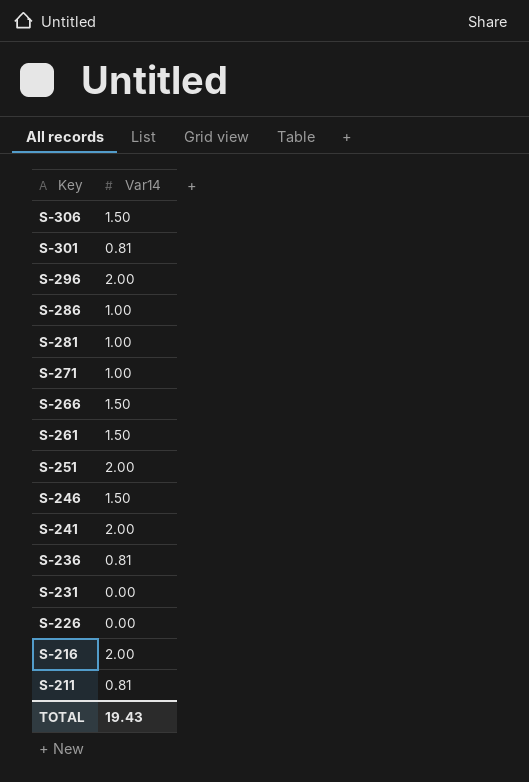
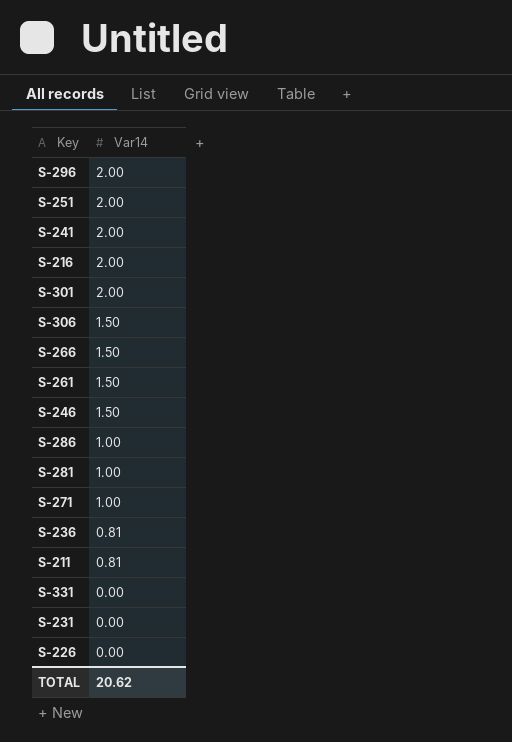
row order: Key descending -> Var14 descending
S-301 | Var14: 0.81 -> 2.00
row S-331: none -> 0.00
TOTAL | Var14: 19.43 -> 20.62

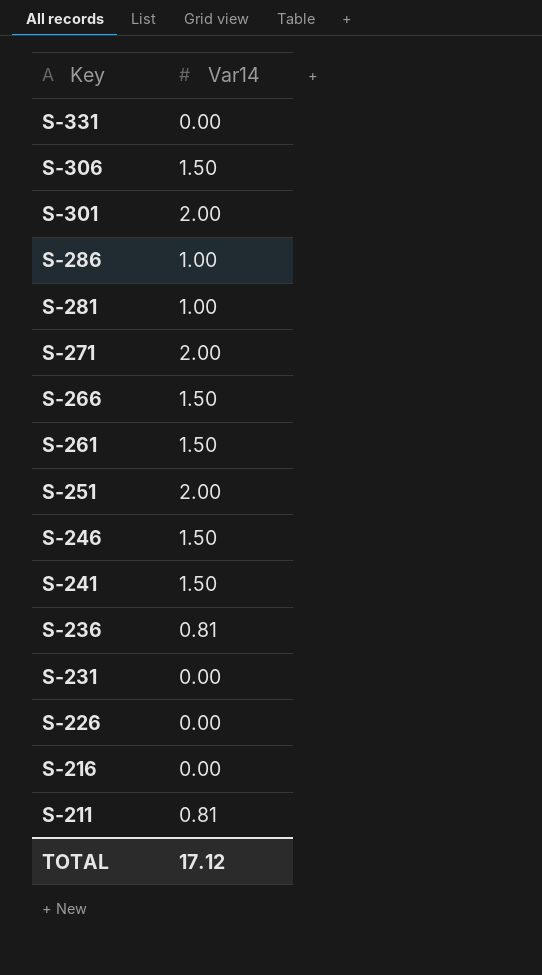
row order: Var14 descending -> Key descending
row S-296: 2.00 -> none
S-271 | Var14: 1.00 -> 2.00
S-241 | Var14: 2.00 -> 1.50
S-216 | Var14: 2.00 -> 0.00
TOTAL | Var14: 20.62 -> 17.12

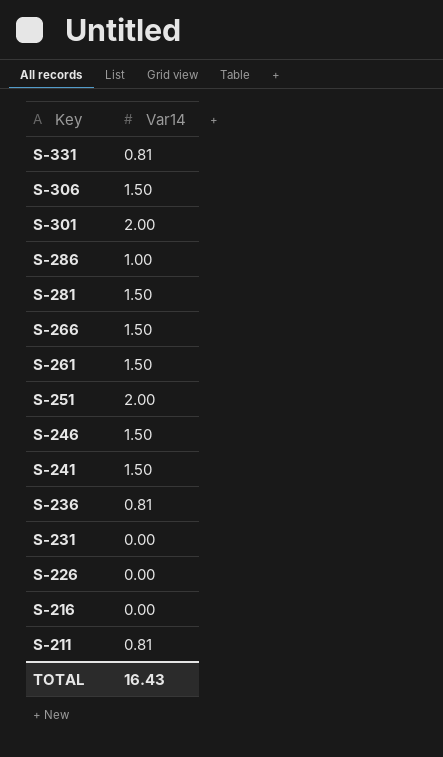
row S-271: 2.00 -> none
S-331 | Var14: 0.00 -> 0.81
S-281 | Var14: 1.00 -> 1.50
TOTAL | Var14: 17.12 -> 16.43

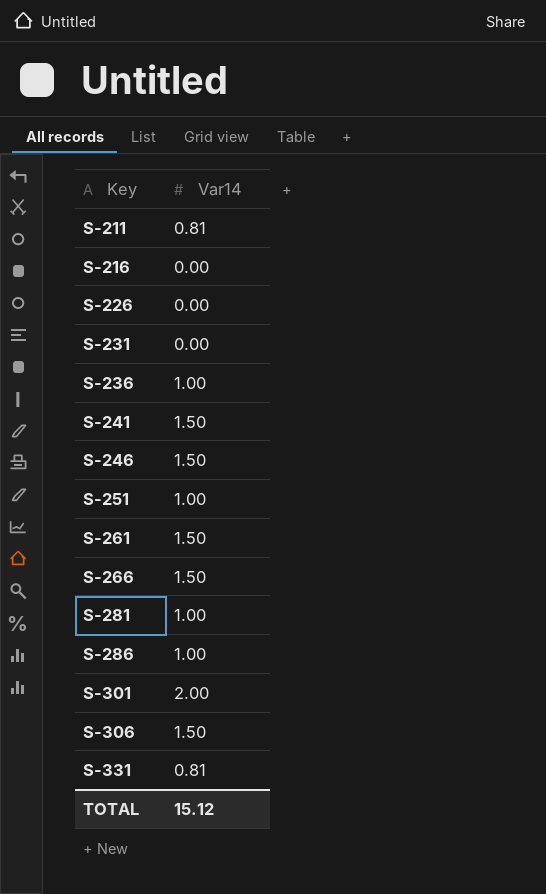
row order: Key descending -> Key ascending
S-236 | Var14: 0.81 -> 1.00
S-251 | Var14: 2.00 -> 1.00
S-281 | Var14: 1.50 -> 1.00
TOTAL | Var14: 16.43 -> 15.12

